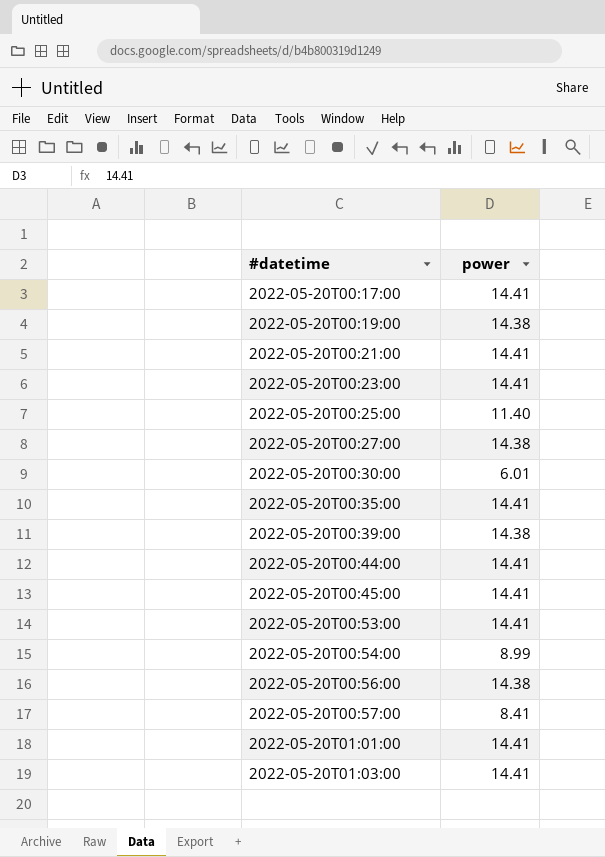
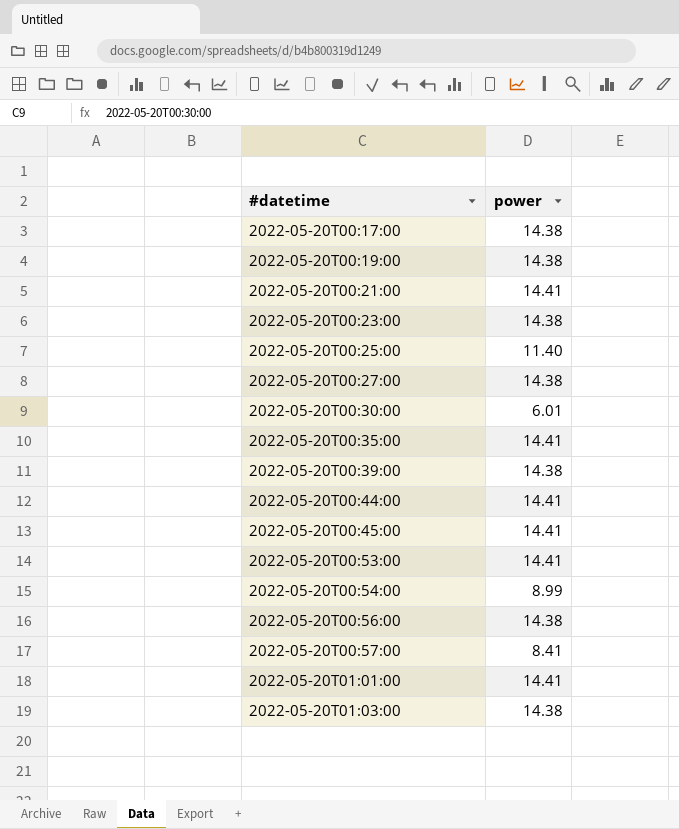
2022-05-20T00:17:00 | power: 14.41 -> 14.38
2022-05-20T00:23:00 | power: 14.41 -> 14.38
2022-05-20T01:03:00 | power: 14.41 -> 14.38

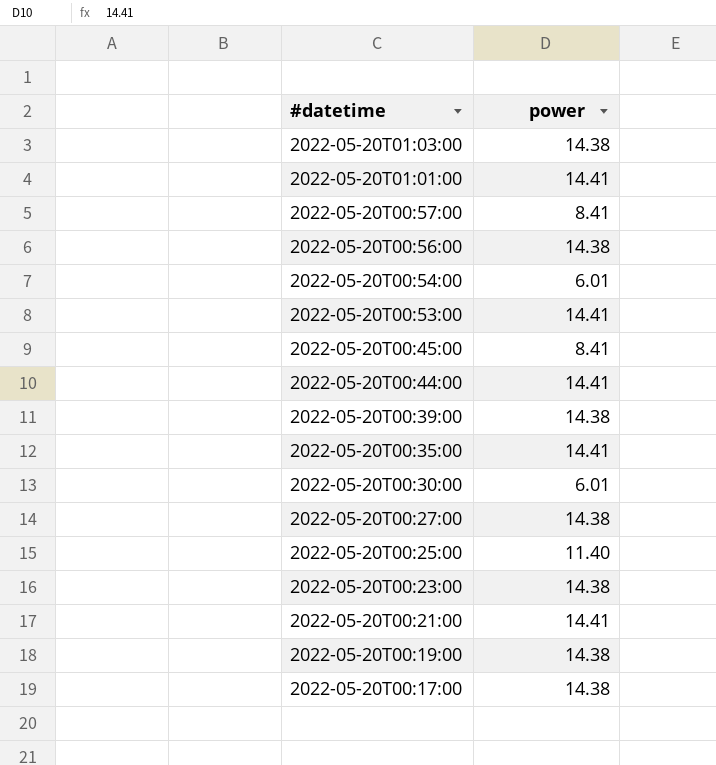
row order: #datetime ascending -> #datetime descending
2022-05-20T00:54:00 | power: 8.99 -> 6.01
2022-05-20T00:45:00 | power: 14.41 -> 8.41

